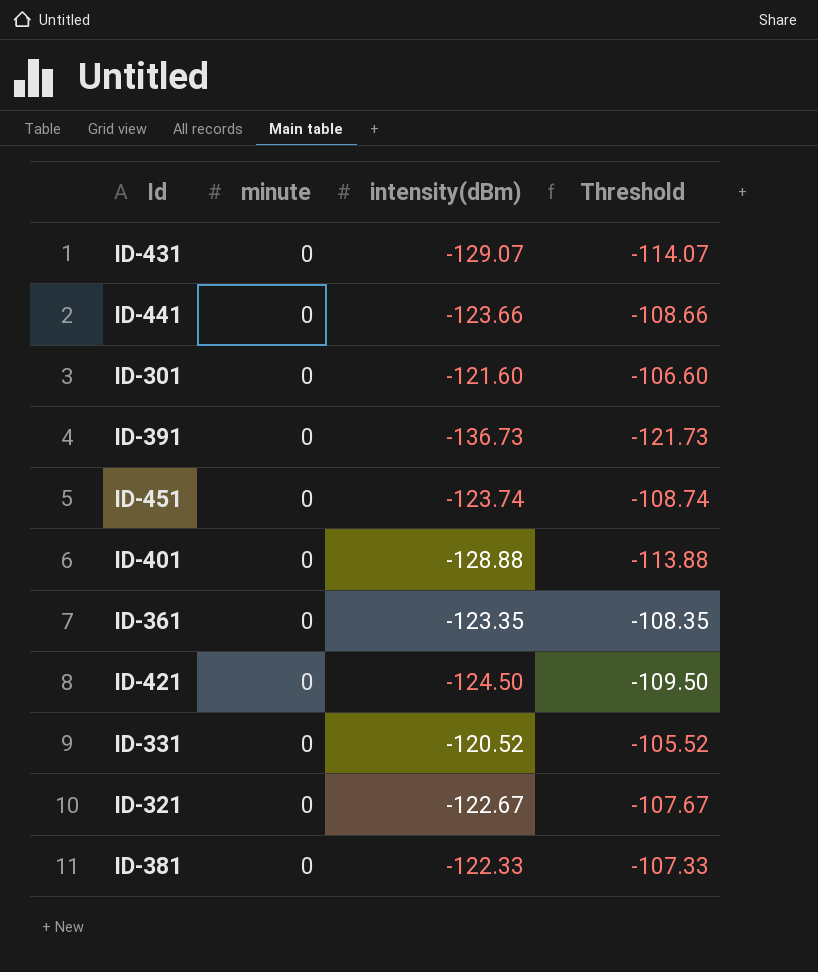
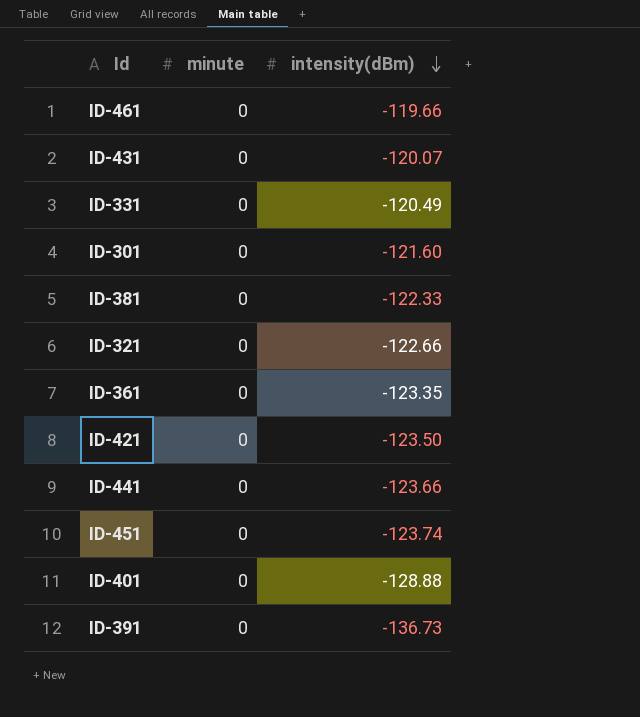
row order: none -> intensity(dBm) descending
column Threshold | formula: [intensity(dBm)] + 15 -> none
row ID-461: none -> 0 | -119.66
ID-431 | intensity(dBm): -129.07 -> -120.07
ID-331 | intensity(dBm): -120.52 -> -120.49
ID-321 | intensity(dBm): -122.67 -> -122.66
ID-421 | intensity(dBm): -124.50 -> -123.50

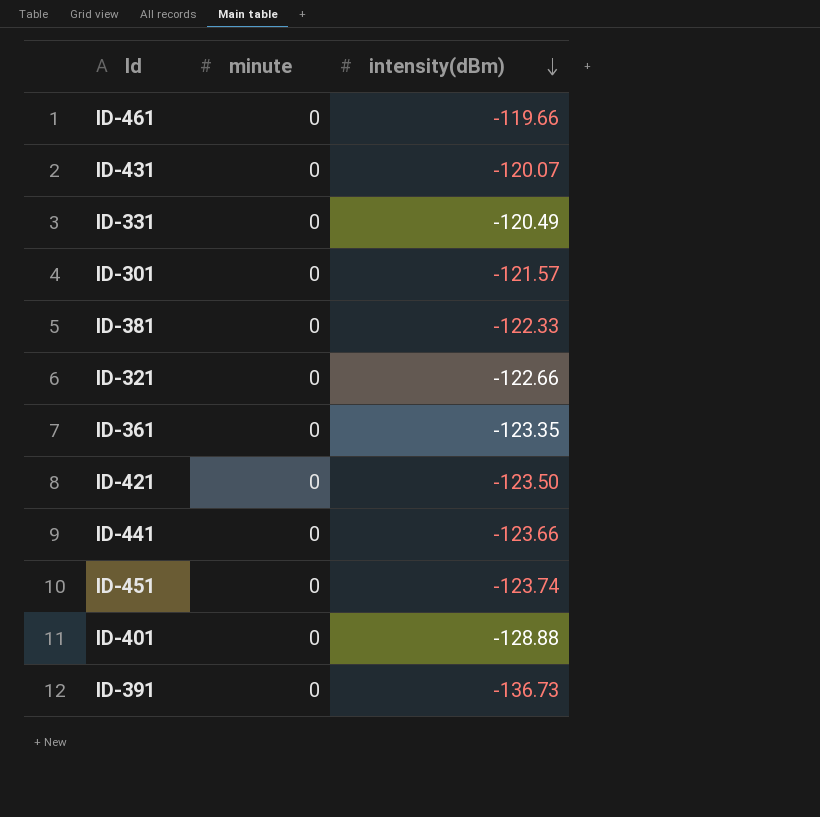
ID-301 | intensity(dBm): -121.60 -> -121.57

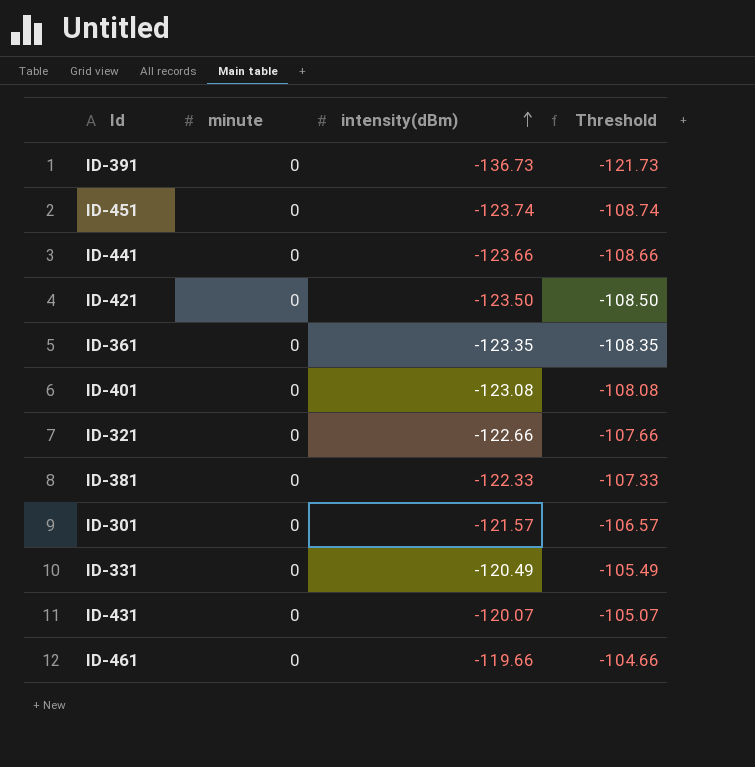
row order: intensity(dBm) descending -> intensity(dBm) ascending
column Threshold | formula: none -> [intensity(dBm)] + 15
ID-401 | intensity(dBm): -128.88 -> -123.08

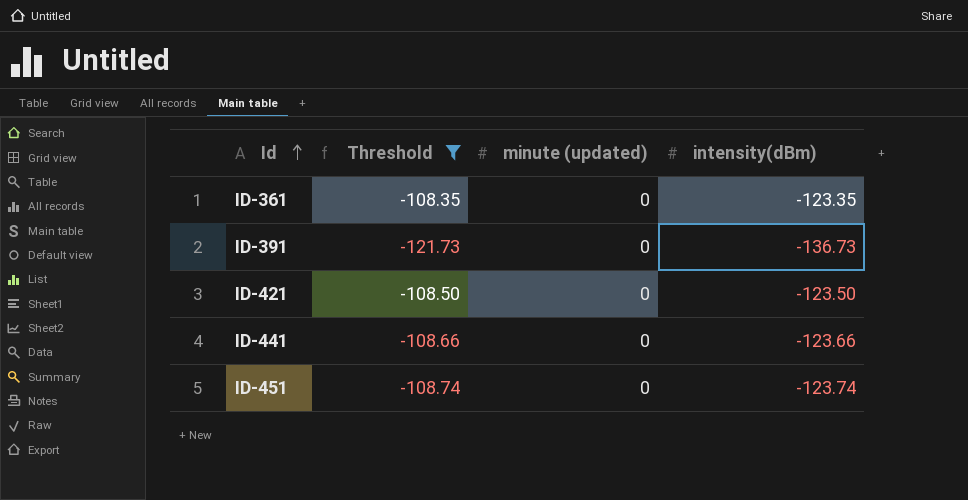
filter: none -> Threshold <= -108.35
row order: intensity(dBm) ascending -> Id ascending
column Threshold | position: 4 -> 2
column name: minute -> minute (updated)

